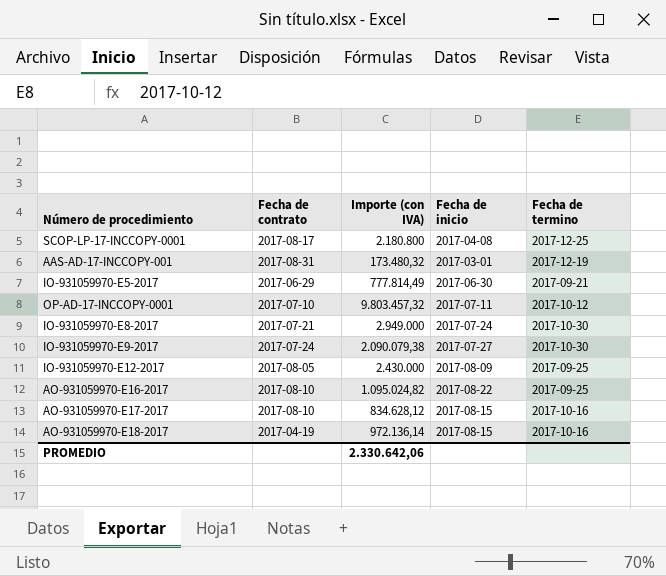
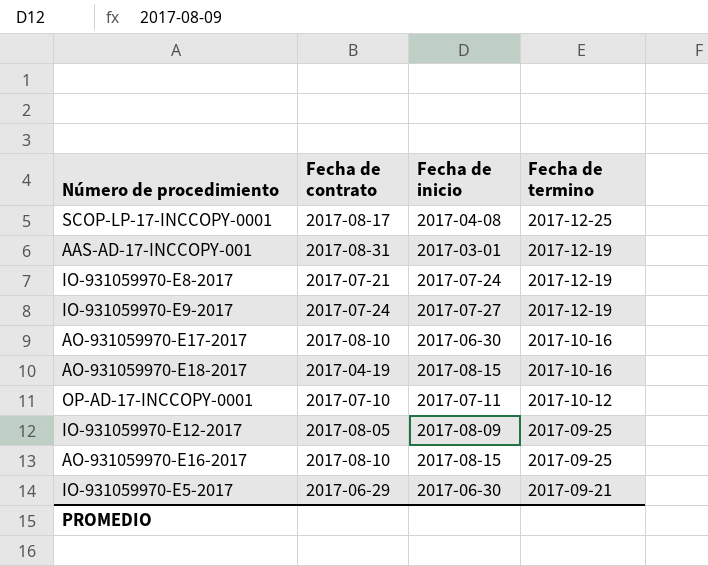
row order: none -> Fecha de termino descending
column Importe (con IVA) | position: 3 -> none
IO-931059970-E8-2017 | Fecha de termino: 2017-10-30 -> 2017-12-19
IO-931059970-E9-2017 | Fecha de termino: 2017-10-30 -> 2017-12-19
AO-931059970-E17-2017 | Fecha de inicio: 2017-08-15 -> 2017-06-30
AO-931059970-E16-2017 | Fecha de inicio: 2017-08-22 -> 2017-08-15

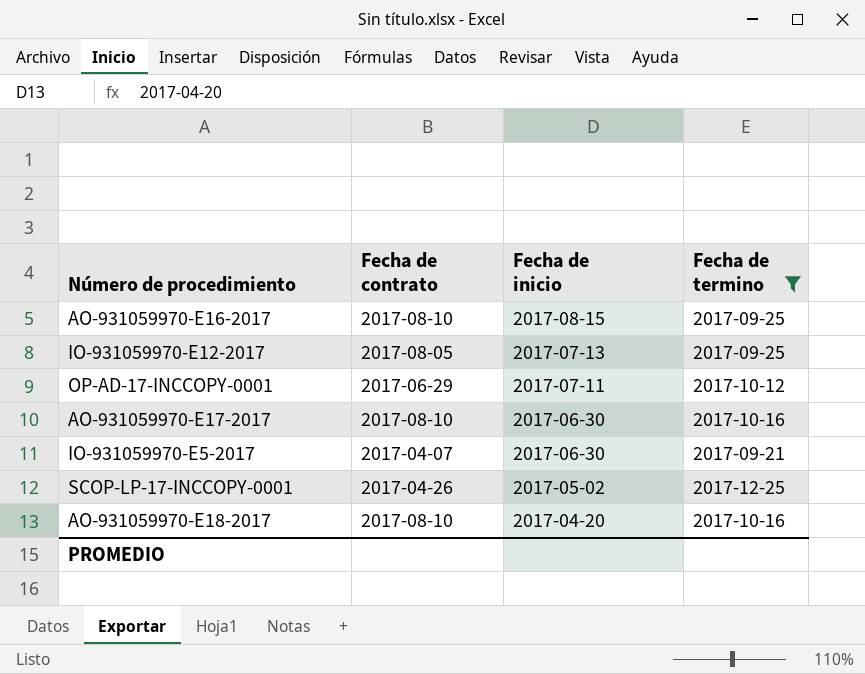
filter: none -> Fecha de termino != 2017-12-19
row order: Fecha de termino descending -> Fecha de inicio descending
IO-931059970-E12-2017 | Fecha de inicio: 2017-08-09 -> 2017-07-13
OP-AD-17-INCCOPY-0001 | Fecha de contrato: 2017-07-10 -> 2017-06-29
IO-931059970-E5-2017 | Fecha de contrato: 2017-06-29 -> 2017-04-07
SCOP-LP-17-INCCOPY-0001 | Fecha de contrato: 2017-08-17 -> 2017-04-26
SCOP-LP-17-INCCOPY-0001 | Fecha de inicio: 2017-04-08 -> 2017-05-02
AO-931059970-E18-2017 | Fecha de contrato: 2017-04-19 -> 2017-08-10
AO-931059970-E18-2017 | Fecha de inicio: 2017-08-15 -> 2017-04-20

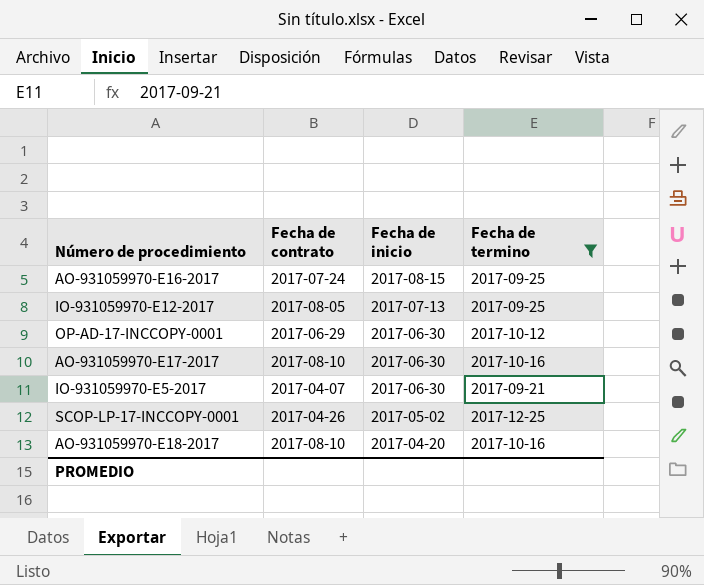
AO-931059970-E16-2017 | Fecha de contrato: 2017-08-10 -> 2017-07-24
OP-AD-17-INCCOPY-0001 | Fecha de inicio: 2017-07-11 -> 2017-06-30

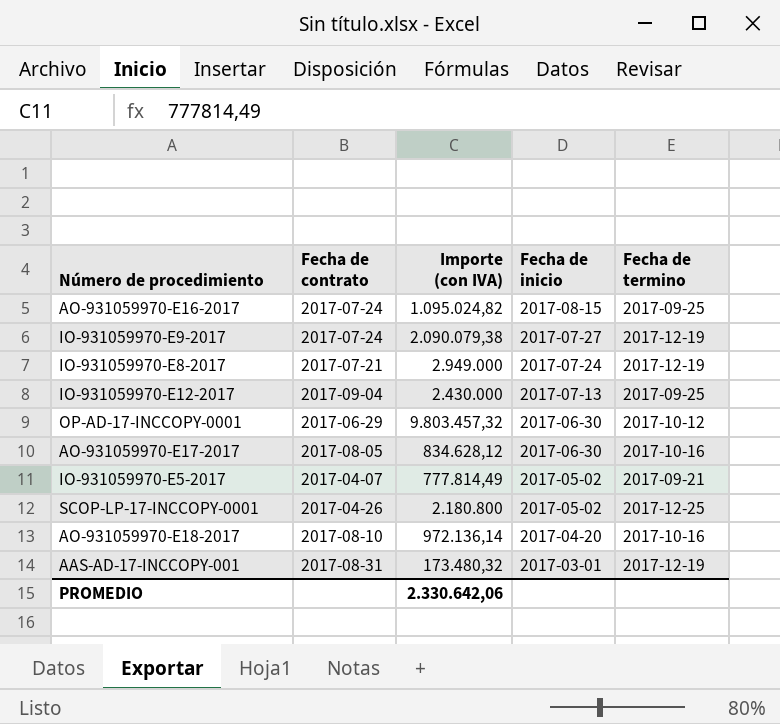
filter: Fecha de termino != 2017-12-19 -> none
column Importe (con IVA) | position: none -> 3
IO-931059970-E12-2017 | Fecha de contrato: 2017-08-05 -> 2017-09-04
AO-931059970-E17-2017 | Fecha de contrato: 2017-08-10 -> 2017-08-05
IO-931059970-E5-2017 | Fecha de inicio: 2017-06-30 -> 2017-05-02

